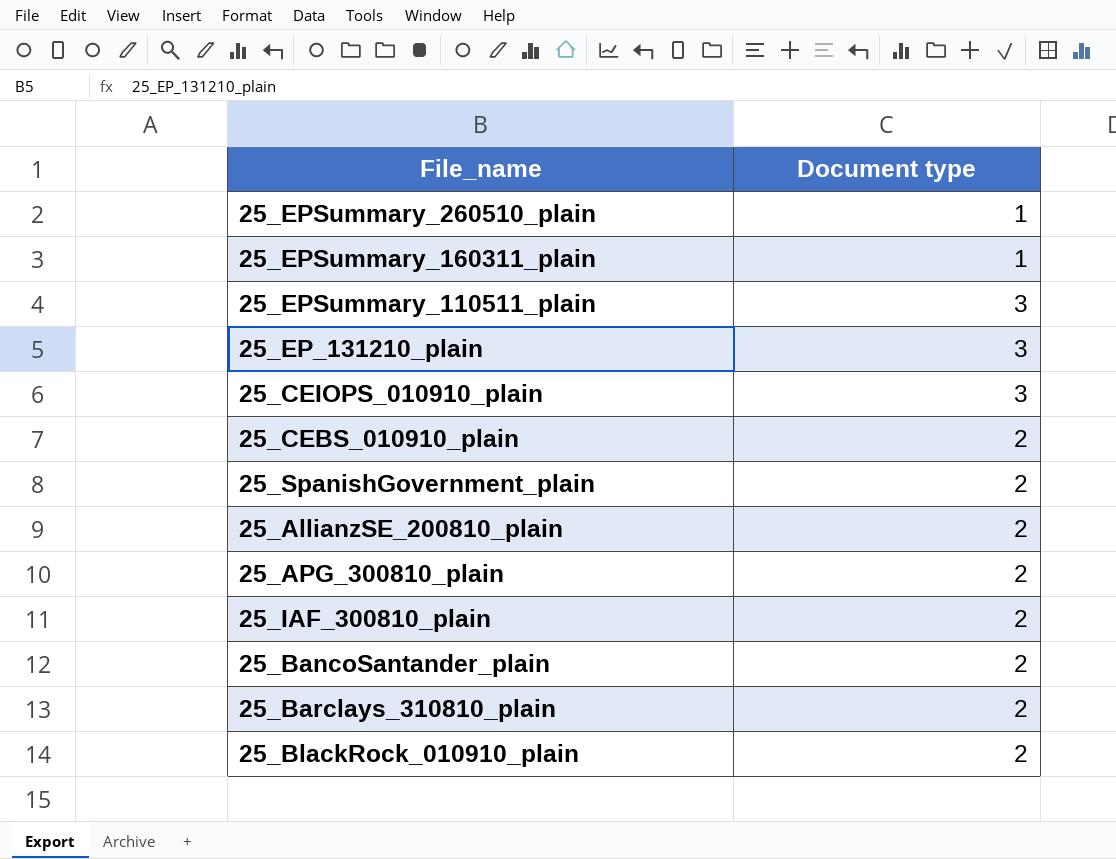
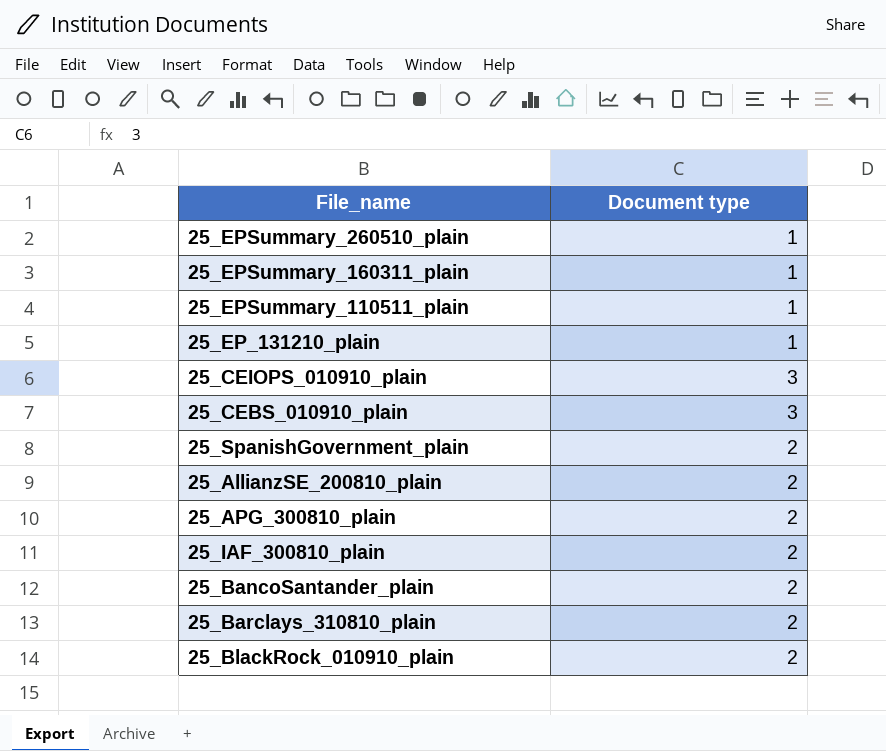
25_EPSummary_110511_plain | Document type: 3 -> 1
25_EP_131210_plain | Document type: 3 -> 1
25_CEBS_010910_plain | Document type: 2 -> 3

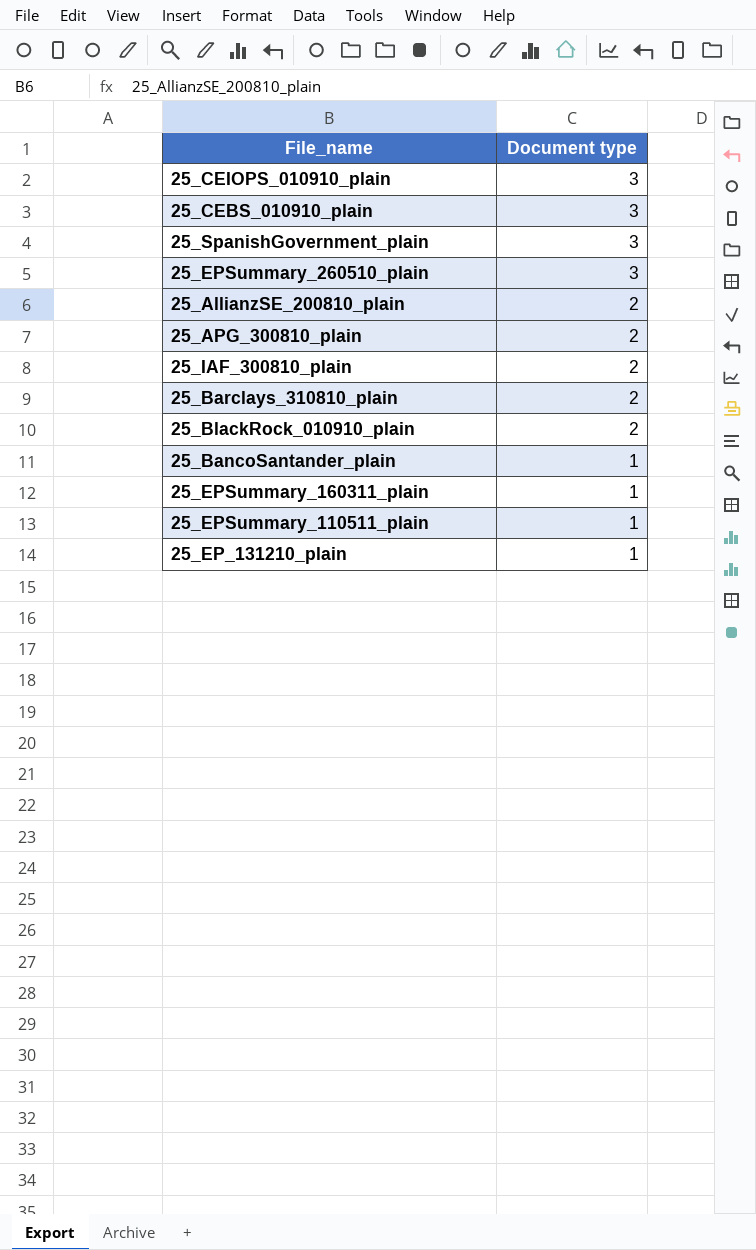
row order: none -> Document type descending
25_SpanishGovernment_plain | Document type: 2 -> 3
25_EPSummary_260510_plain | Document type: 1 -> 3
25_BancoSantander_plain | Document type: 2 -> 1

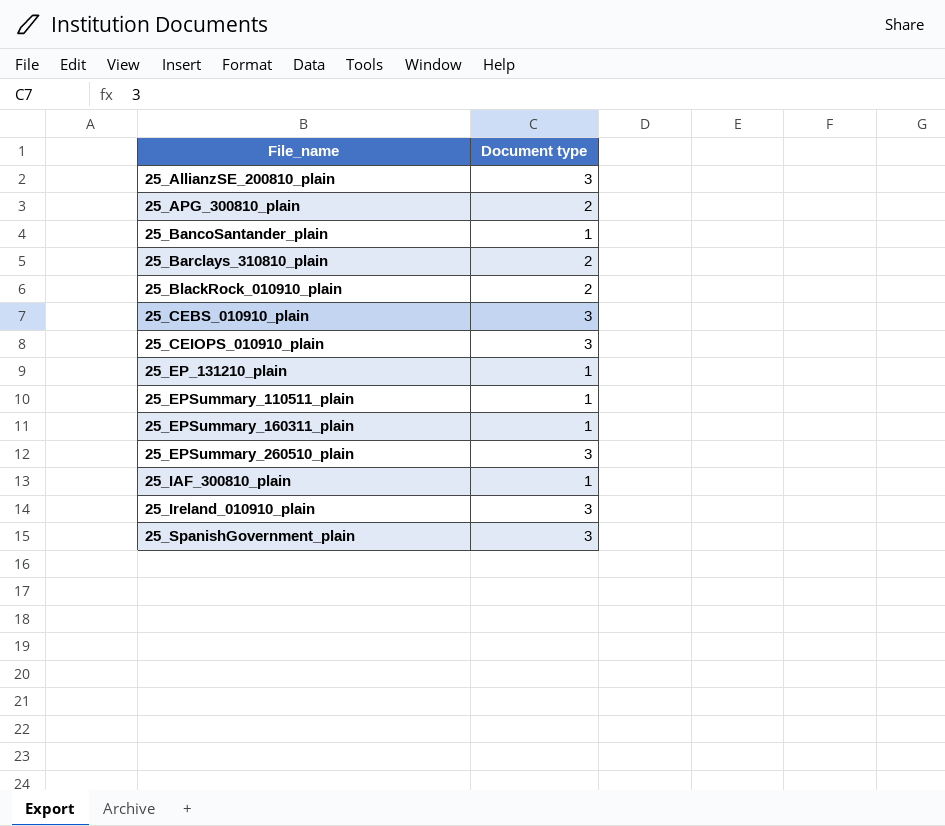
row order: Document type descending -> File_name ascending
25_AllianzSE_200810_plain | Document type: 2 -> 3
25_IAF_300810_plain | Document type: 2 -> 1
row 25_Ireland_010910_plain: none -> 3

